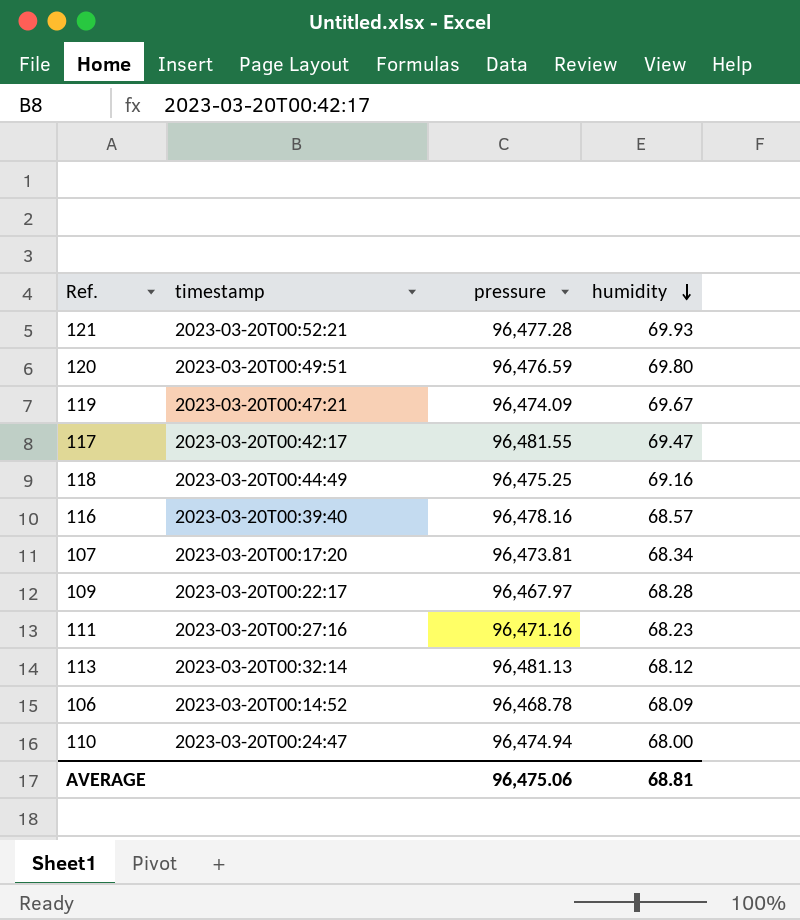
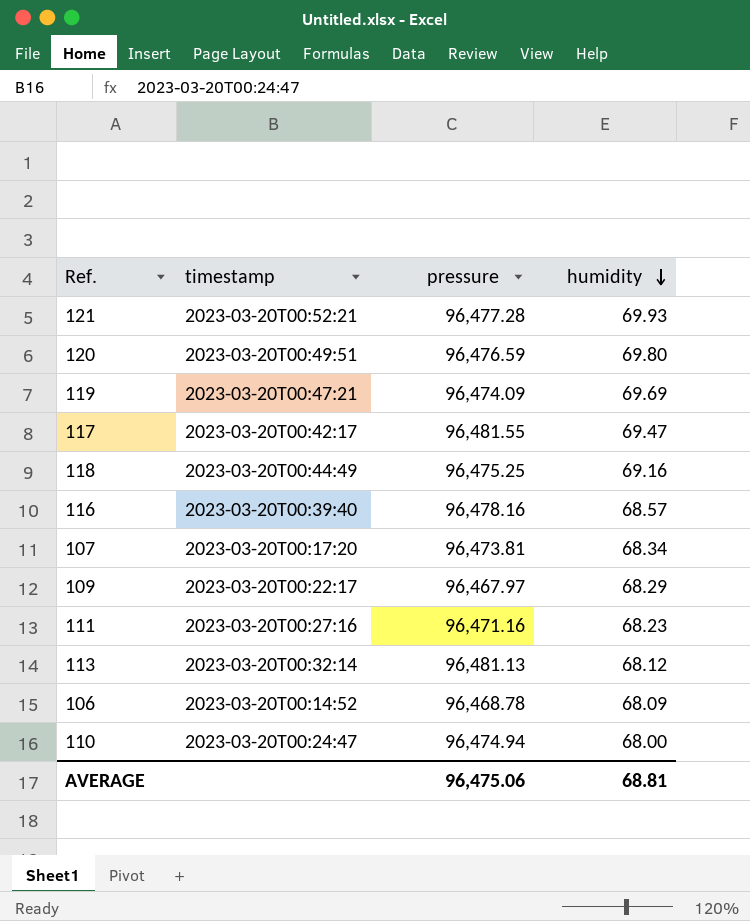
119 | humidity: 69.67 -> 69.69
109 | humidity: 68.28 -> 68.29

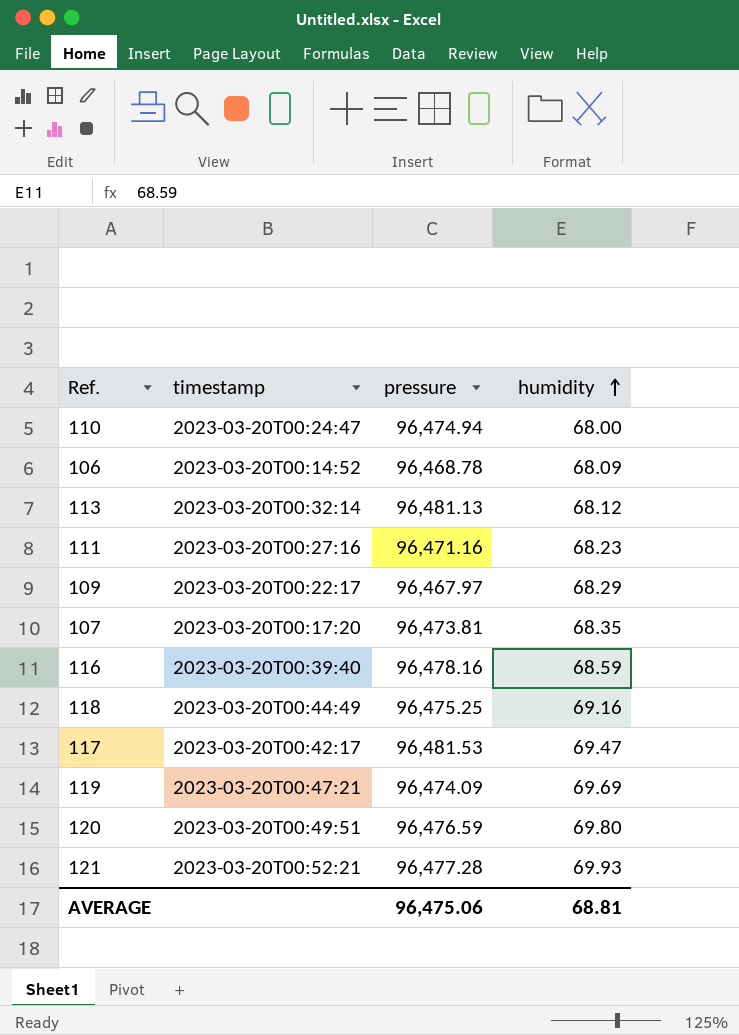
row order: humidity descending -> humidity ascending
107 | humidity: 68.34 -> 68.35
116 | humidity: 68.57 -> 68.59
117 | pressure: 96,481.55 -> 96,481.53

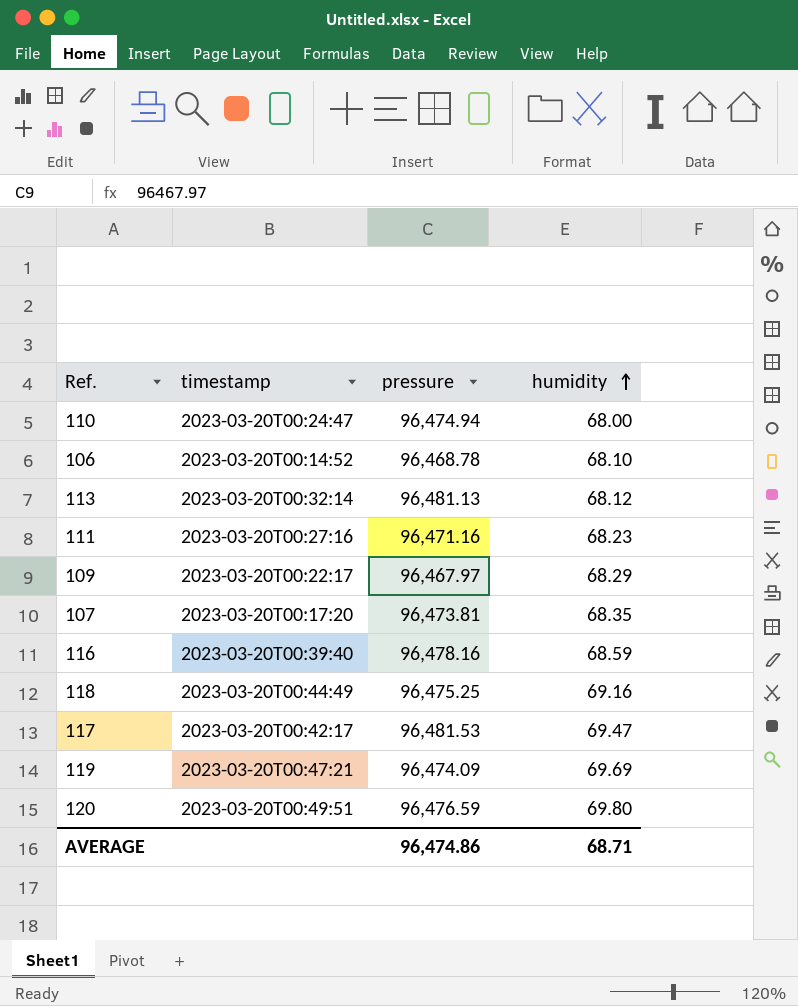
row 121: 2023-03-20T00:52:21 | 96,477.28 | 69.93 -> none
106 | humidity: 68.09 -> 68.10
AVERAGE | pressure: 96,475.06 -> 96,474.86
AVERAGE | humidity: 68.81 -> 68.71

